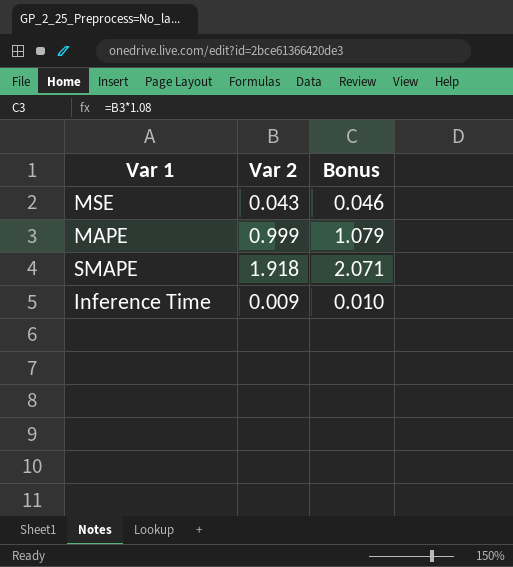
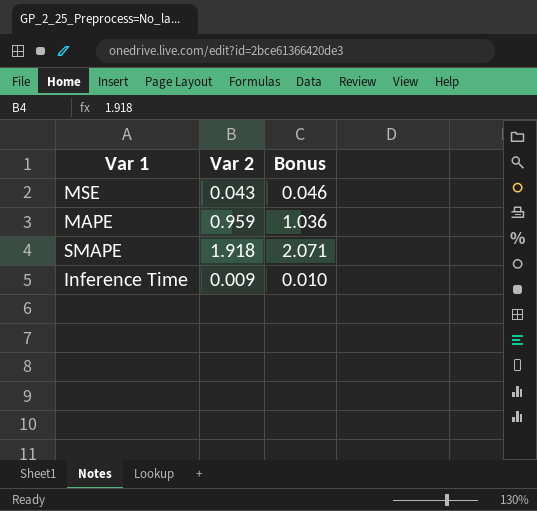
MAPE | Var 2: 0.999 -> 0.959
MAPE | Bonus: 1.079 -> 1.036

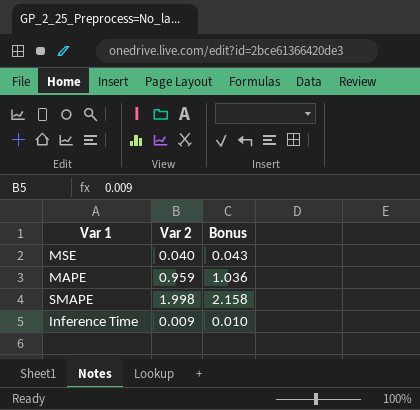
MSE | Var 2: 0.043 -> 0.040
MSE | Bonus: 0.046 -> 0.043
SMAPE | Var 2: 1.918 -> 1.998
SMAPE | Bonus: 2.071 -> 2.158

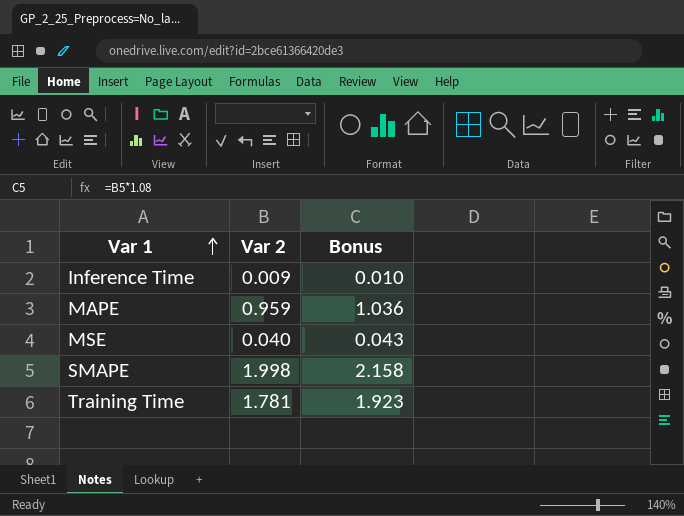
row order: none -> Var 1 ascending
row Training Time: none -> 1.781 | 1.923

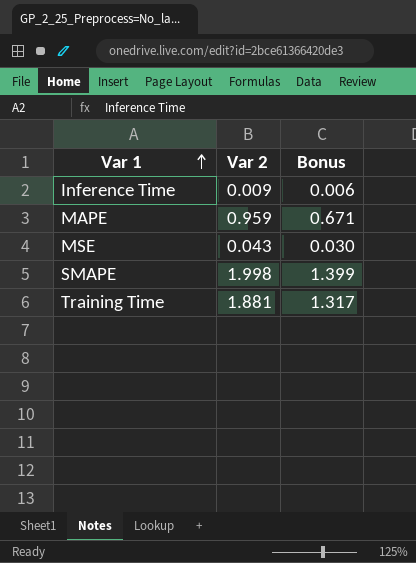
column Bonus | formula: [Var 2] * 1.08 -> [Var 2] * 0.7
MSE | Var 2: 0.040 -> 0.043
Training Time | Var 2: 1.781 -> 1.881

